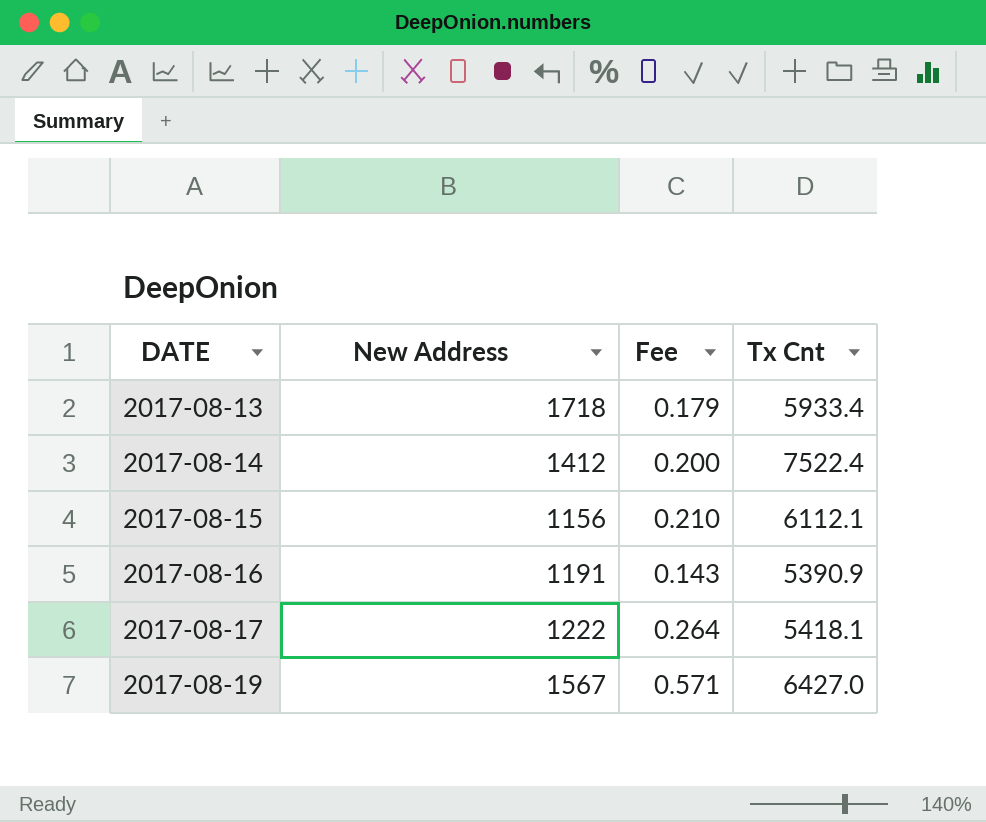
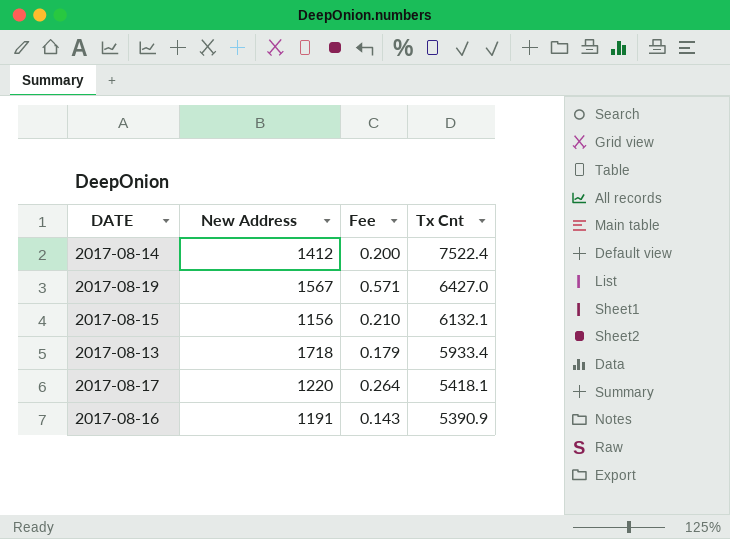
row order: DATE ascending -> Tx Cnt descending
2017-08-15 | Tx Cnt: 6112.1 -> 6132.1
2017-08-17 | New Address: 1222 -> 1220

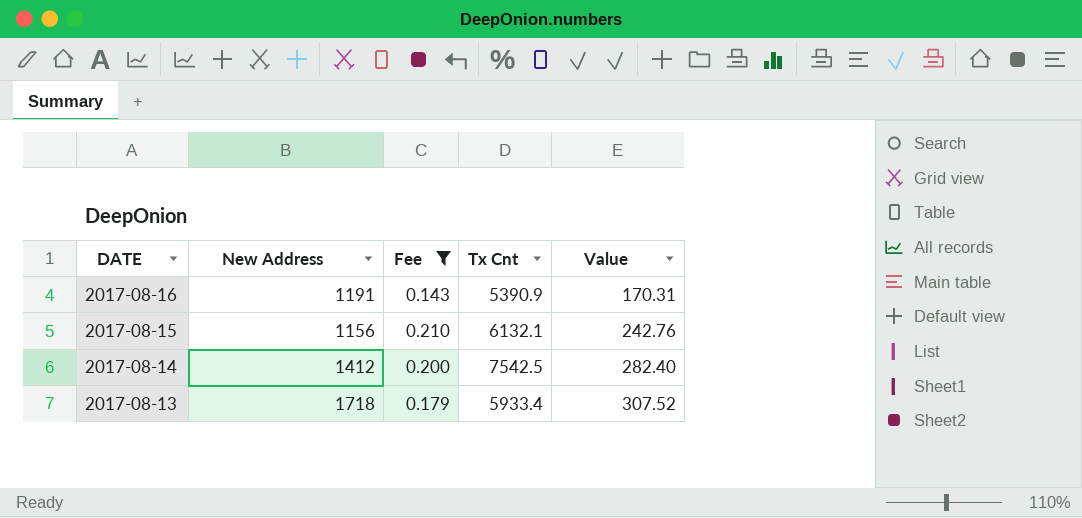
filter: none -> Fee <= 0.210
row order: Tx Cnt descending -> DATE descending
column Value | formula: none -> [New Address] * [Fee]
2017-08-14 | Tx Cnt: 7522.4 -> 7542.5

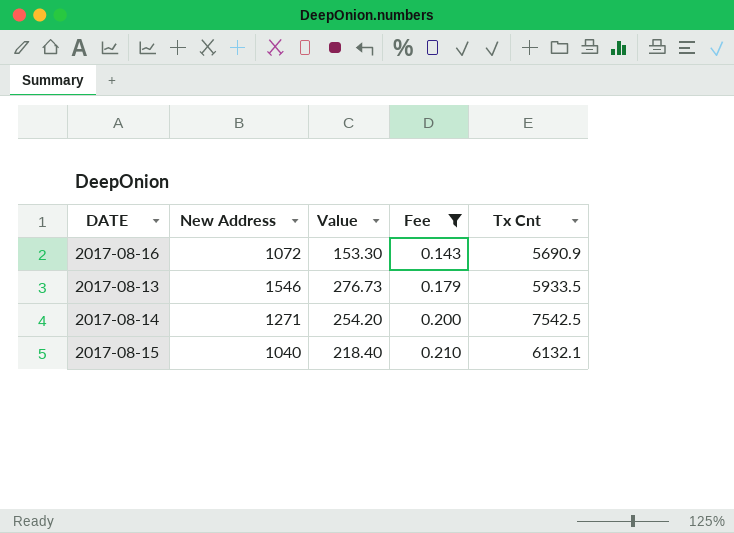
row order: DATE descending -> Fee ascending
column Value | position: 5 -> 3
2017-08-16 | New Address: 1191 -> 1072
2017-08-16 | Value: 170.31 -> 153.30
2017-08-16 | Tx Cnt: 5390.9 -> 5690.9
2017-08-13 | New Address: 1718 -> 1546
2017-08-13 | Value: 307.52 -> 276.73
2017-08-13 | Tx Cnt: 5933.4 -> 5933.5
2017-08-14 | New Address: 1412 -> 1271
2017-08-14 | Value: 282.40 -> 254.20
2017-08-15 | New Address: 1156 -> 1040
2017-08-15 | Value: 242.76 -> 218.40

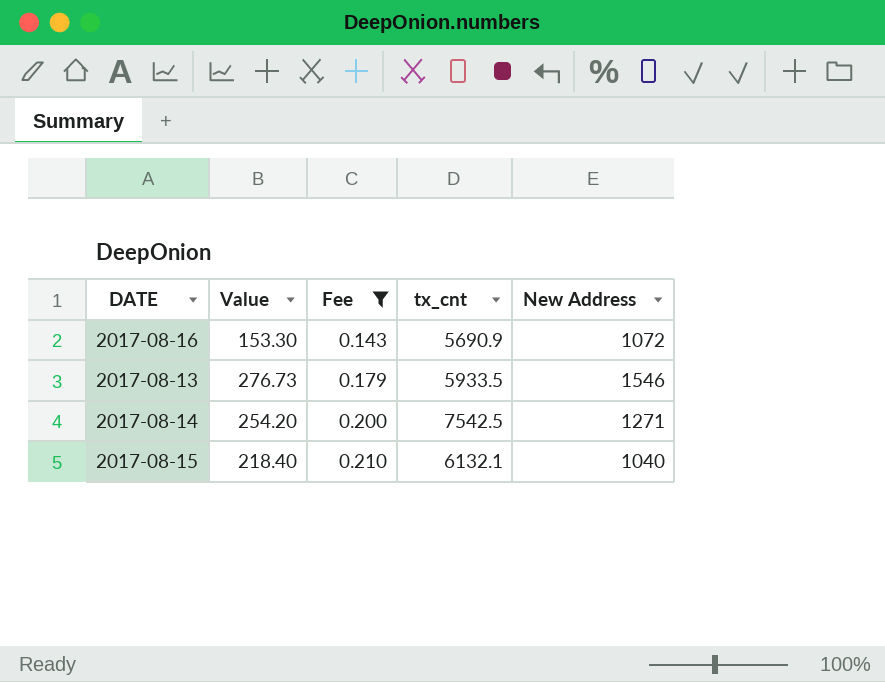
column name: Tx Cnt -> tx_cnt
column New Address | position: 2 -> 5

